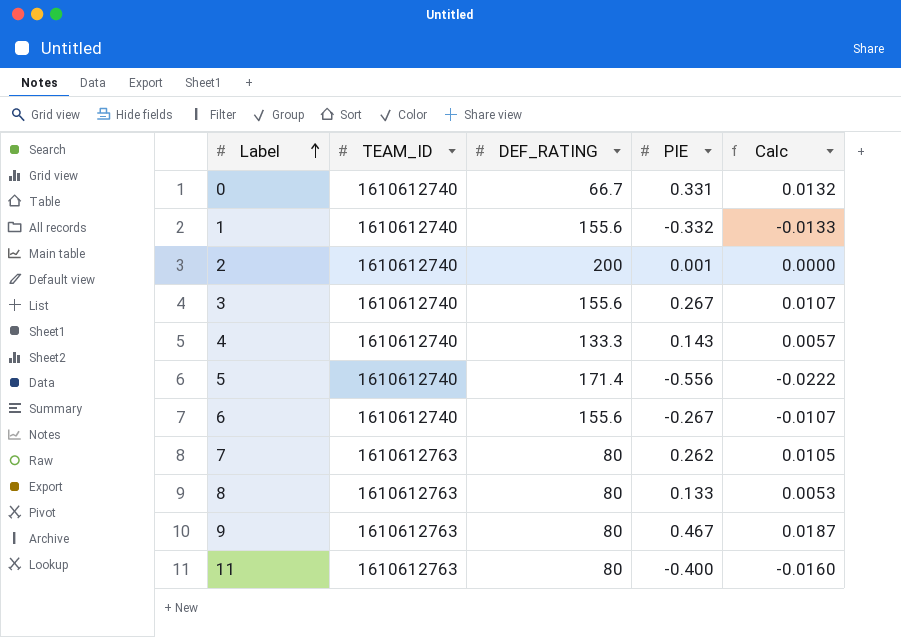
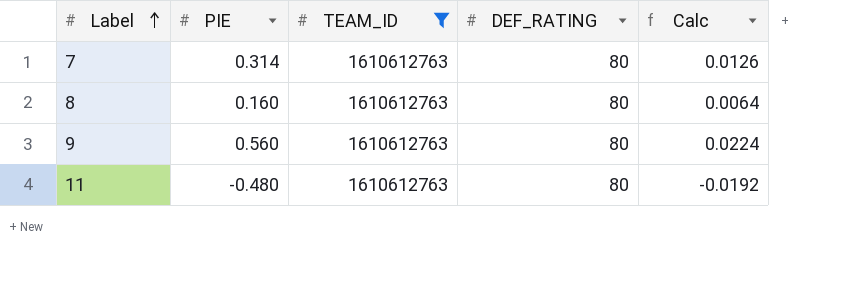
filter: none -> TEAM_ID = 1610612763
column PIE | position: 4 -> 2
7 | PIE: 0.262 -> 0.314
7 | Calc: 0.0105 -> 0.0126
8 | PIE: 0.133 -> 0.160
8 | Calc: 0.0053 -> 0.0064
9 | PIE: 0.467 -> 0.560
9 | Calc: 0.0187 -> 0.0224
11 | PIE: -0.400 -> -0.480
11 | Calc: -0.0160 -> -0.0192

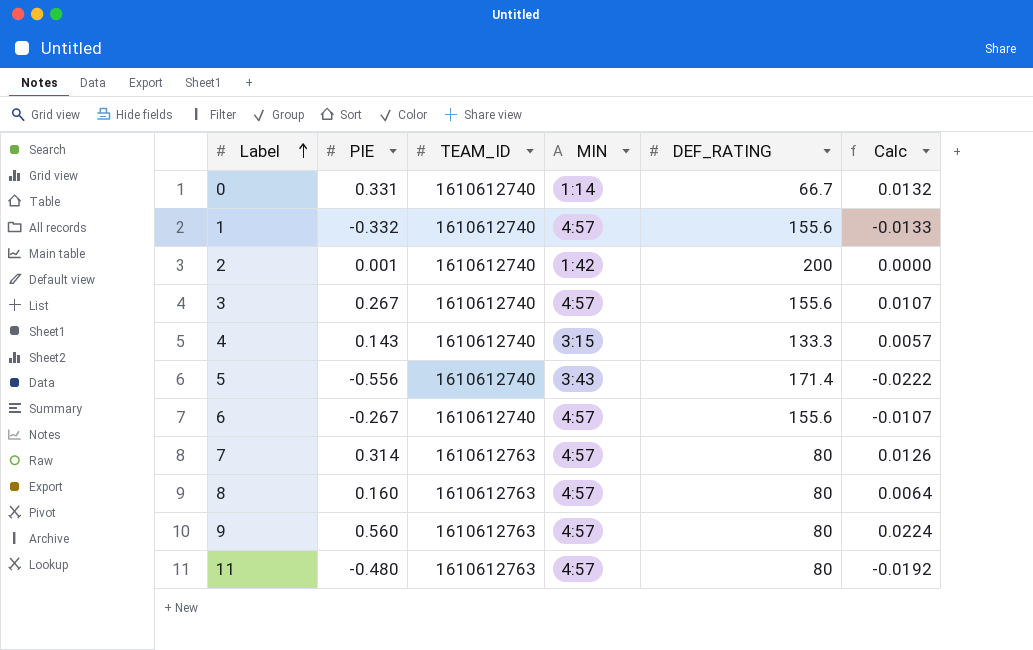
filter: TEAM_ID = 1610612763 -> none
column MIN | position: none -> 4

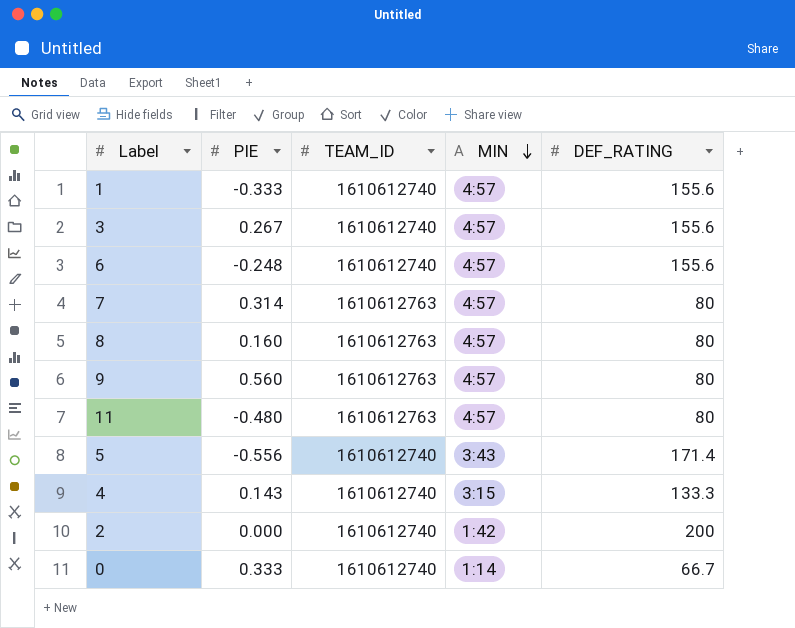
row order: Label ascending -> MIN descending
column Calc | formula: [PIE] * 0.04 -> none
1 | PIE: -0.332 -> -0.333
6 | PIE: -0.267 -> -0.248
2 | PIE: 0.001 -> 0.000
0 | PIE: 0.331 -> 0.333

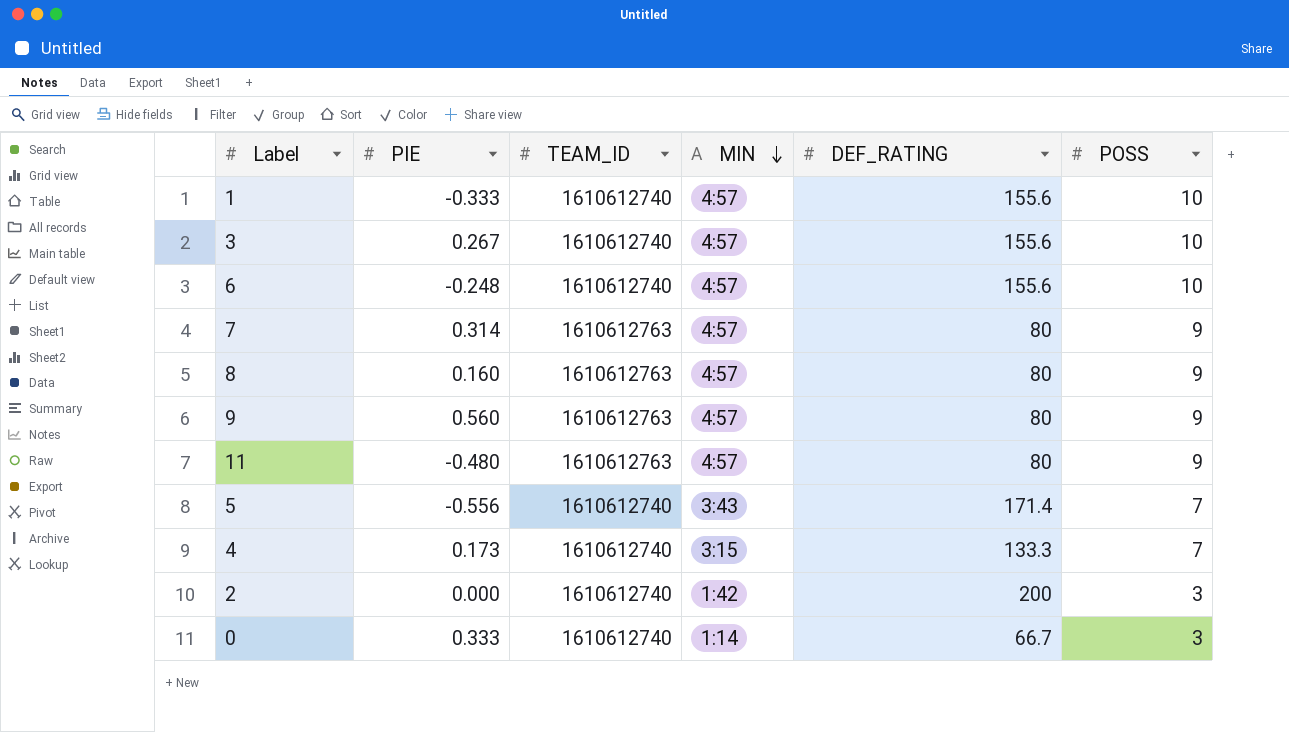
column POSS | position: none -> 6
4 | PIE: 0.143 -> 0.173

